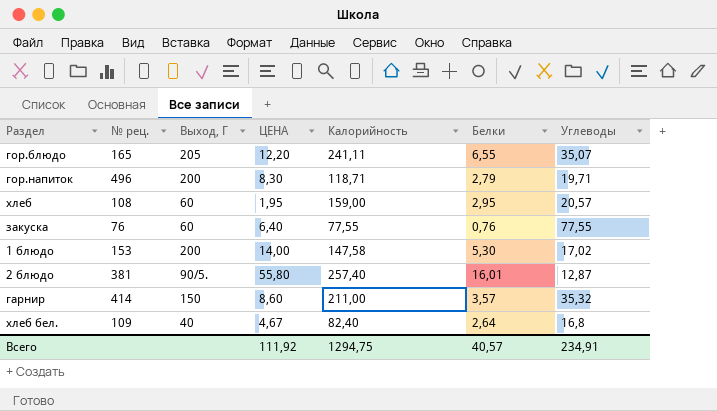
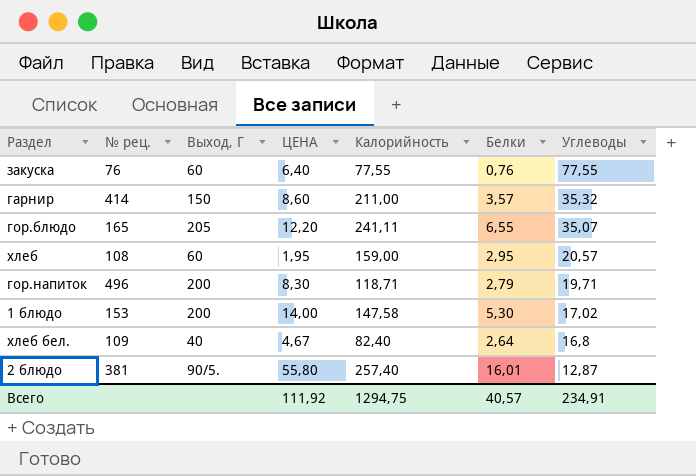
row order: none -> Углеводы descending

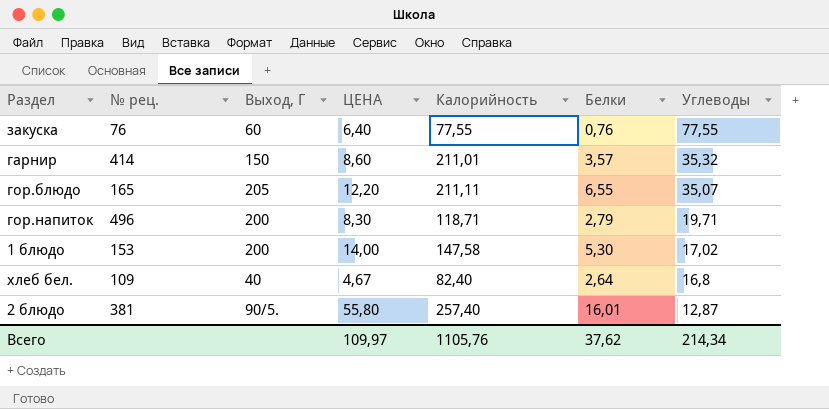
row хлеб: 108 | 60 | 1,95 | 159,00 | 2,95 | 20,57 -> none
гарнир | Калорийность: 211,00 -> 211,01
гор.блюдо | Калорийность: 241,11 -> 211,11
Всего | ЦЕНА: 111,92 -> 109,97
Всего | Калорийность: 1294,75 -> 1105,76
Всего | Белки: 40,57 -> 37,62
Всего | Углеводы: 234,91 -> 214,34

